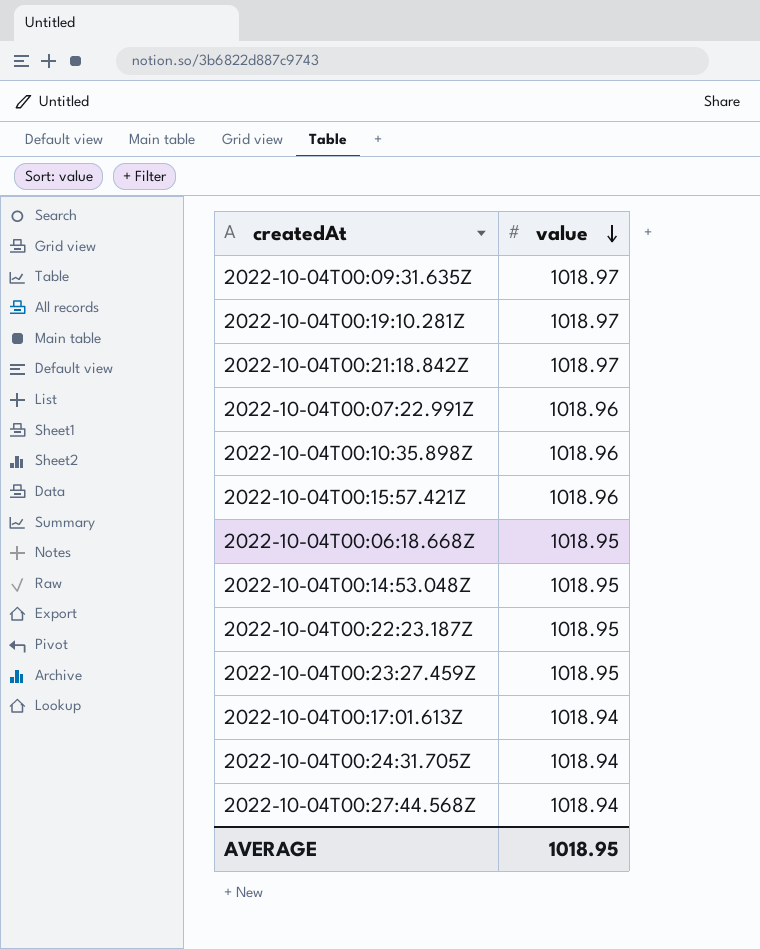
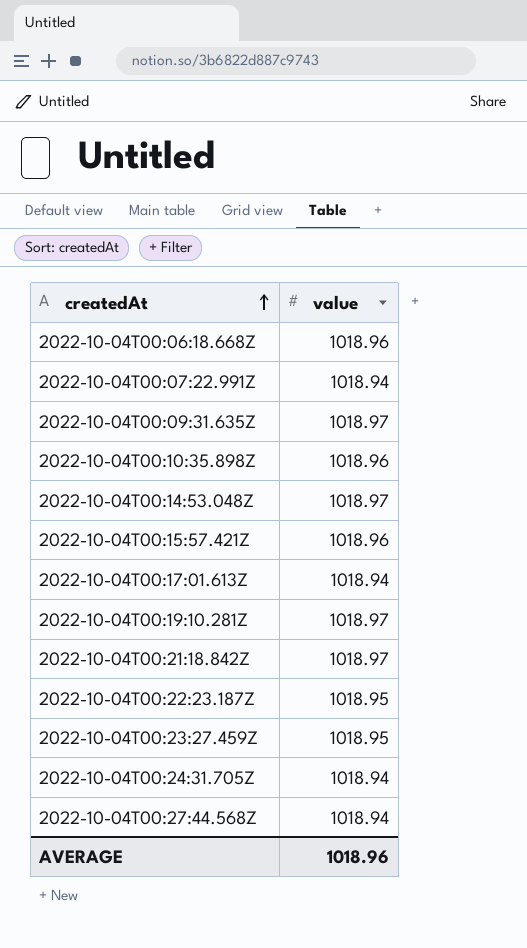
row order: value descending -> createdAt ascending
2022-10-04T00:06:18.668Z | value: 1018.95 -> 1018.96
2022-10-04T00:07:22.991Z | value: 1018.96 -> 1018.94
2022-10-04T00:14:53.048Z | value: 1018.95 -> 1018.97
AVERAGE | value: 1018.95 -> 1018.96

